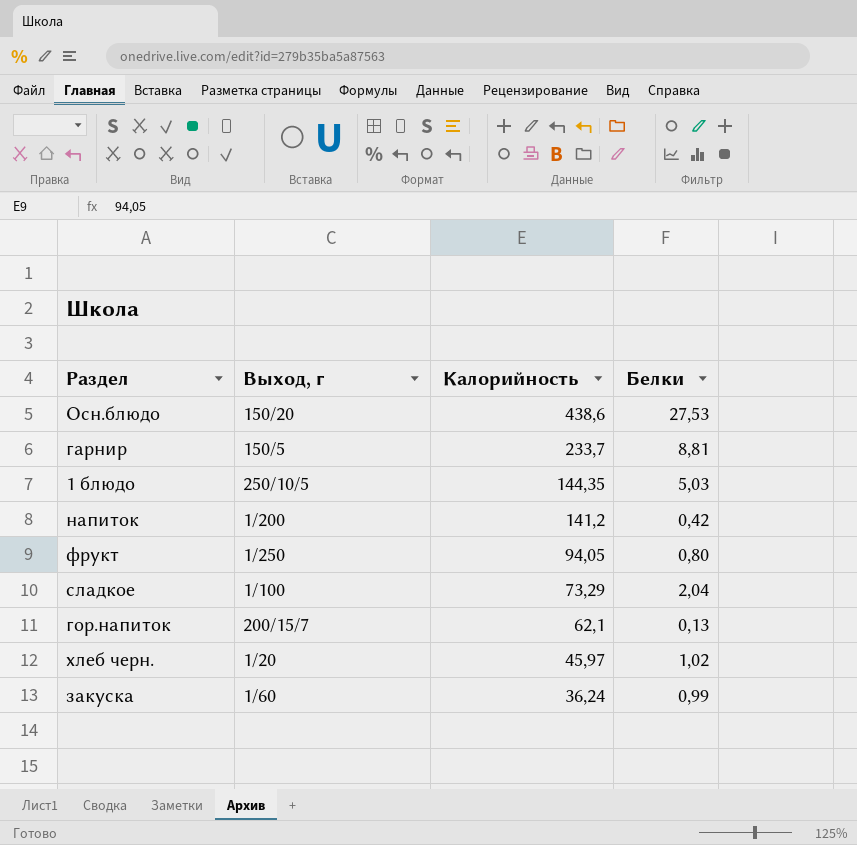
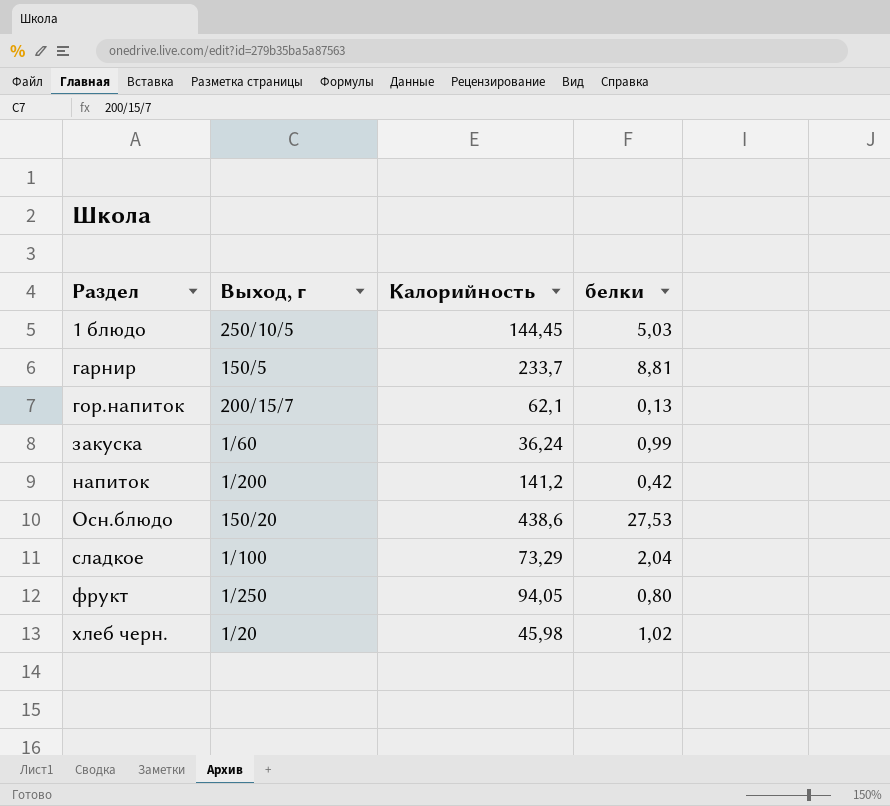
row order: Калорийность descending -> Раздел ascending
column name: Белки -> белки
1 блюдо | Калорийность: 144,35 -> 144,45
хлеб черн. | Калорийность: 45,97 -> 45,98

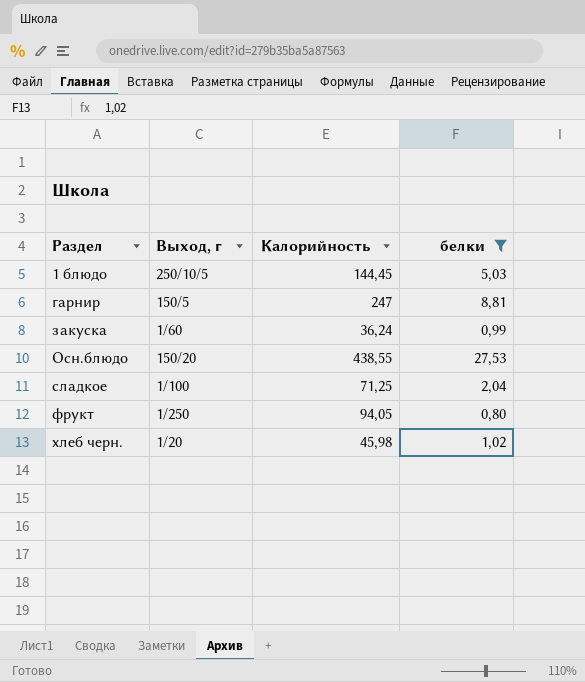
filter: none -> белки >= 0,80
гарнир | Калорийность: 233,7 -> 247
Осн.блюдо | Калорийность: 438,6 -> 438,55
сладкое | Калорийность: 73,29 -> 71,25

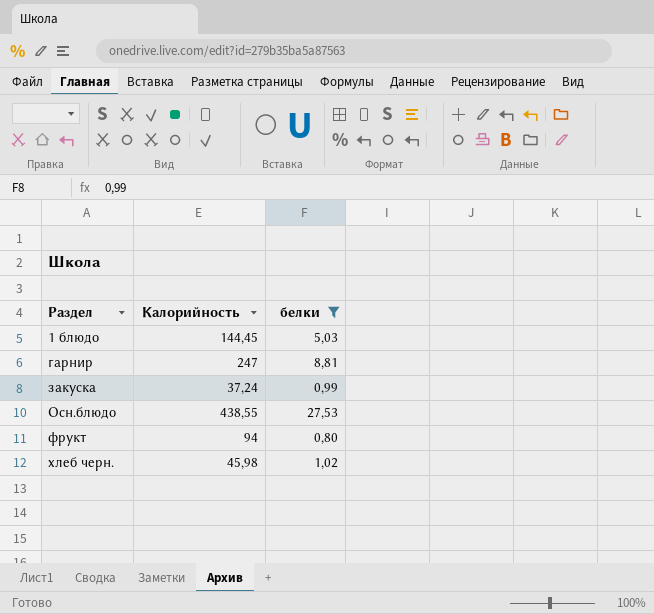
column Выход, г | position: 2 -> none
row сладкое: 1/100 | 71,25 | 2,04 -> none
закуска | Калорийность: 36,24 -> 37,24
фрукт | Калорийность: 94,05 -> 94

